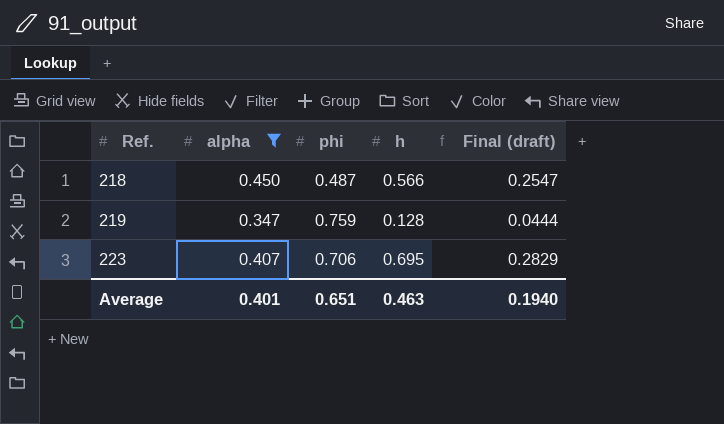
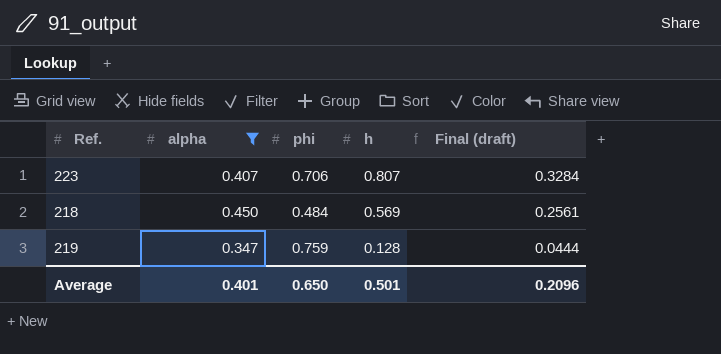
row order: Ref. ascending -> h descending
223 | h: 0.695 -> 0.807
223 | Final (draft): 0.2829 -> 0.3284
218 | phi: 0.487 -> 0.484
218 | h: 0.566 -> 0.569
218 | Final (draft): 0.2547 -> 0.2561
Average | phi: 0.651 -> 0.650
Average | h: 0.463 -> 0.501
Average | Final (draft): 0.1940 -> 0.2096

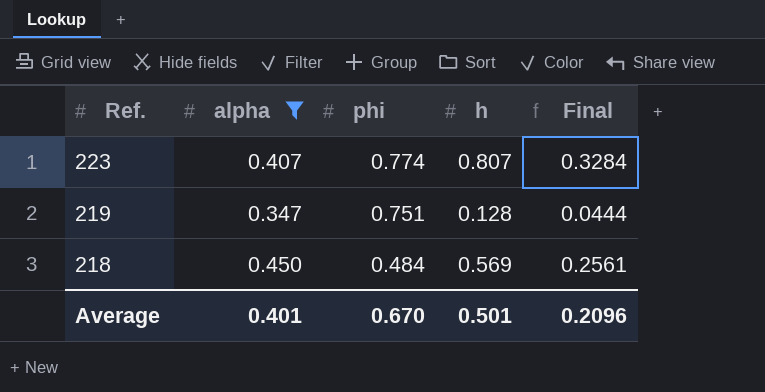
row order: h descending -> Ref. descending
column name: Final (draft) -> Final
223 | phi: 0.706 -> 0.774
219 | phi: 0.759 -> 0.751
Average | phi: 0.650 -> 0.670

